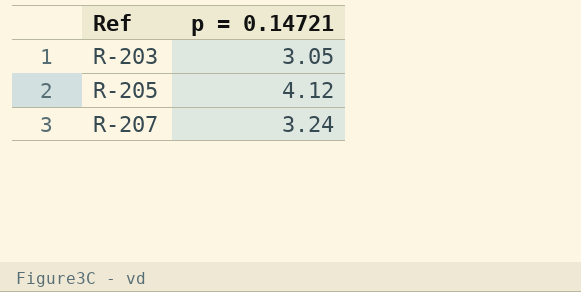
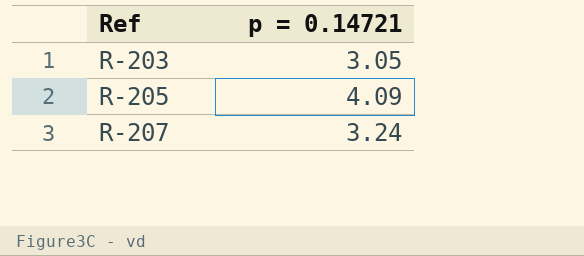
R-205 | p = 0.14721: 4.12 -> 4.09

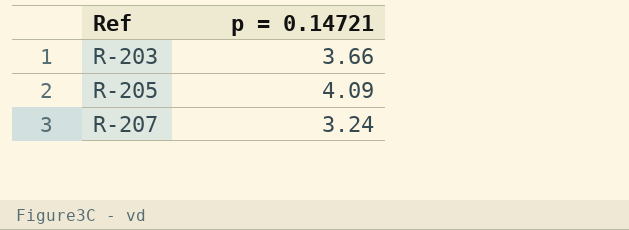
R-203 | p = 0.14721: 3.05 -> 3.66

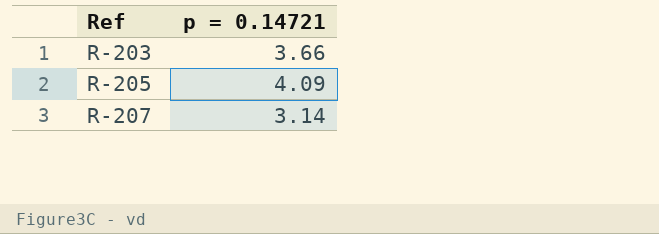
R-207 | p = 0.14721: 3.24 -> 3.14

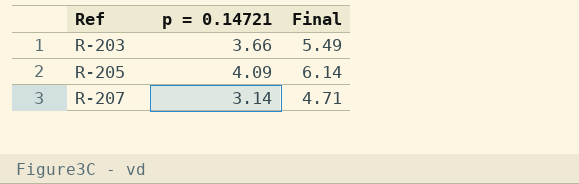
column Final | formula: none -> [p = 0.14721] * 1.5

